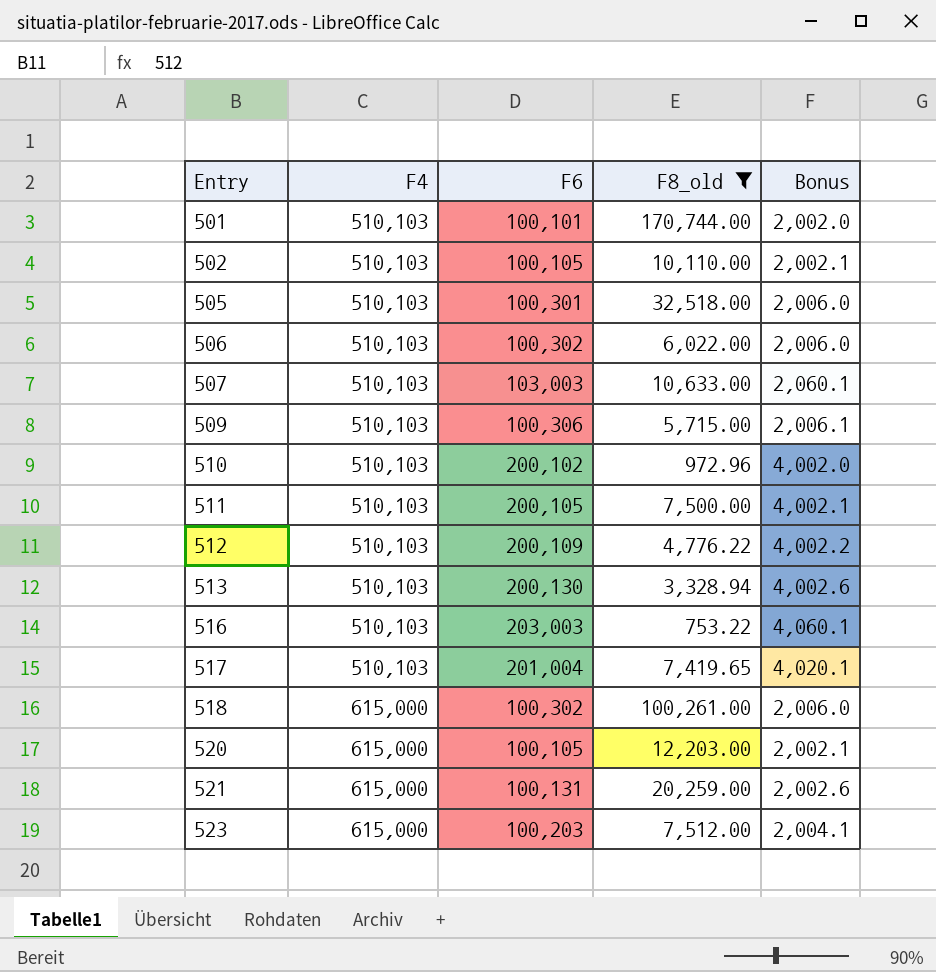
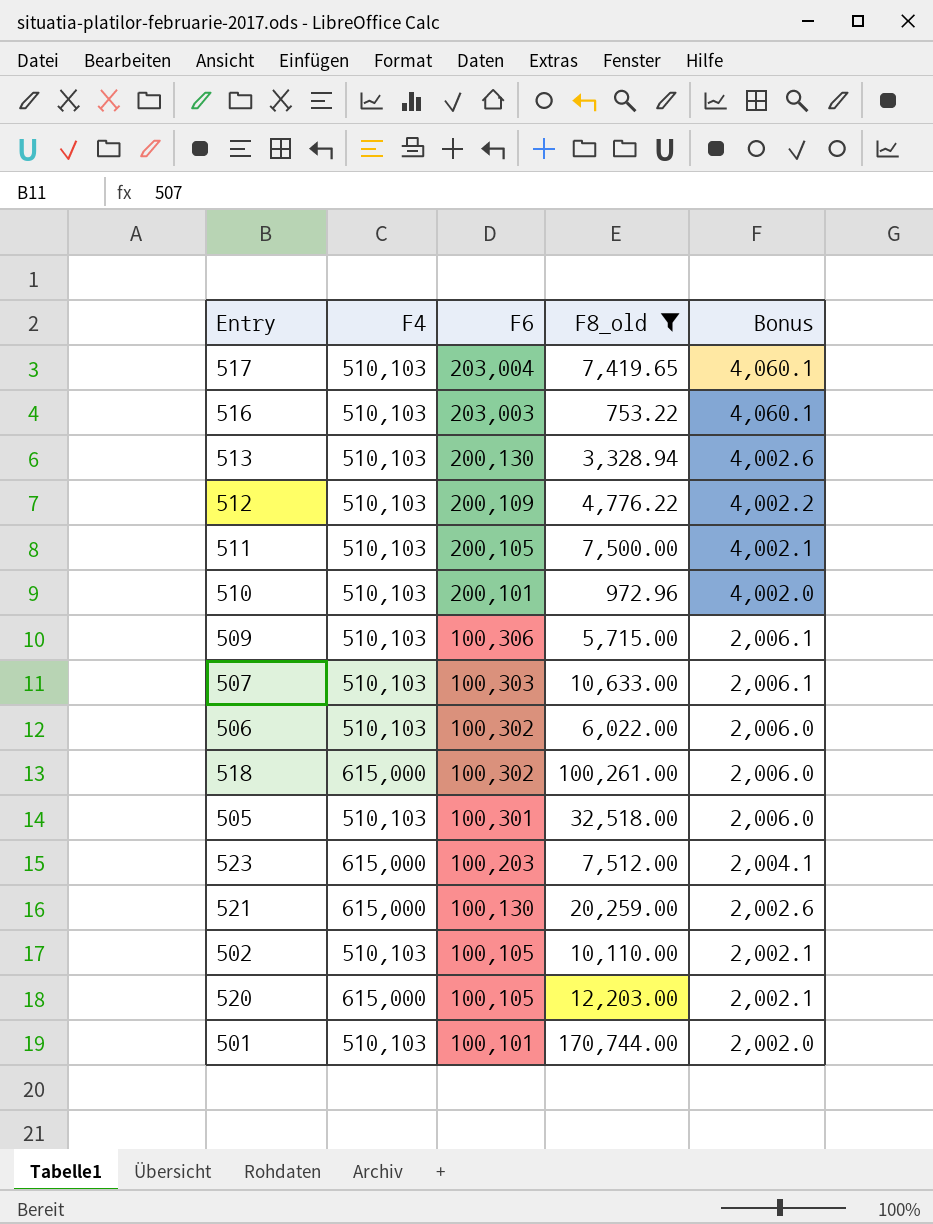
row order: Entry ascending -> F6 descending
517 | F6: 201,004 -> 203,004
517 | Bonus: 4,020.1 -> 4,060.1
510 | F6: 200,102 -> 200,101
507 | F6: 103,003 -> 100,303
507 | Bonus: 2,060.1 -> 2,006.1
521 | F6: 100,131 -> 100,130

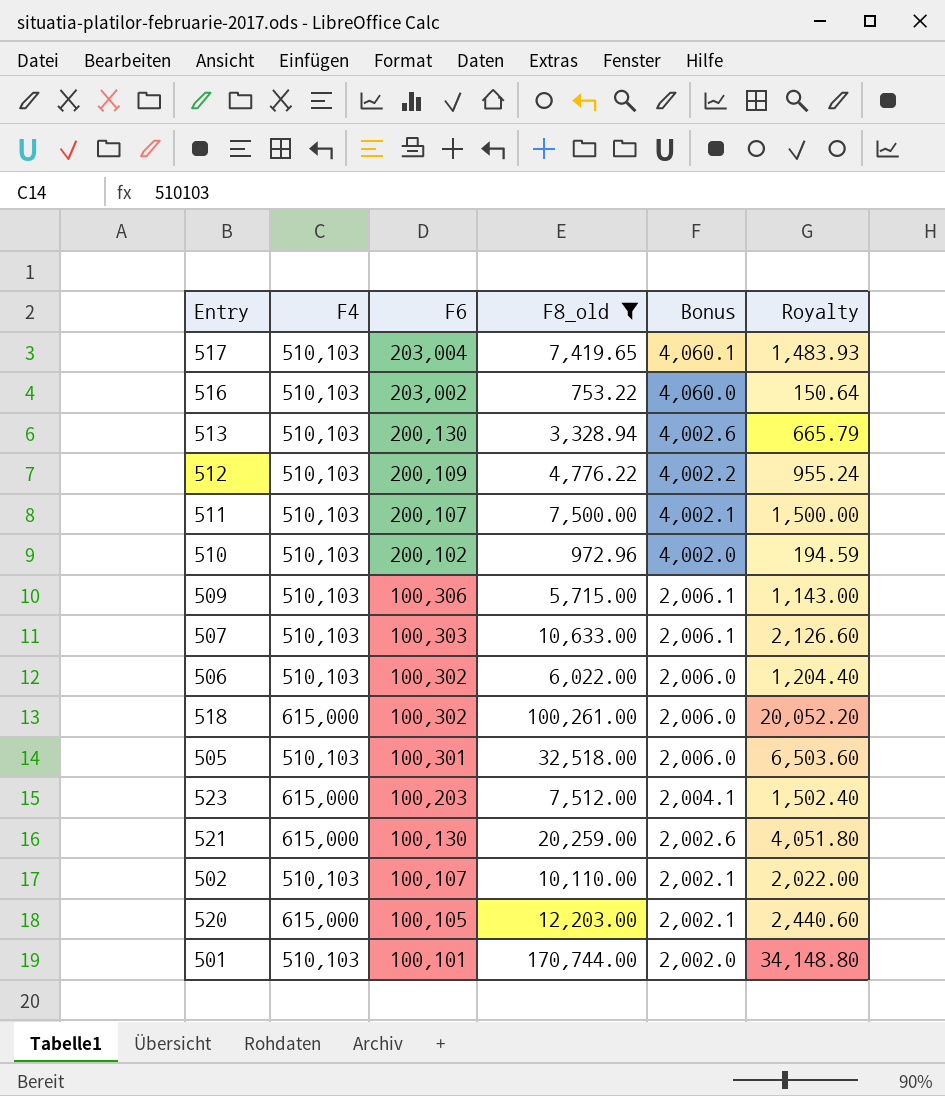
column Royalty | formula: none -> [F8_old] * 0.2
516 | F6: 203,003 -> 203,002
516 | Bonus: 4,060.1 -> 4,060.0
511 | F6: 200,105 -> 200,107
510 | F6: 200,101 -> 200,102
502 | F6: 100,105 -> 100,107

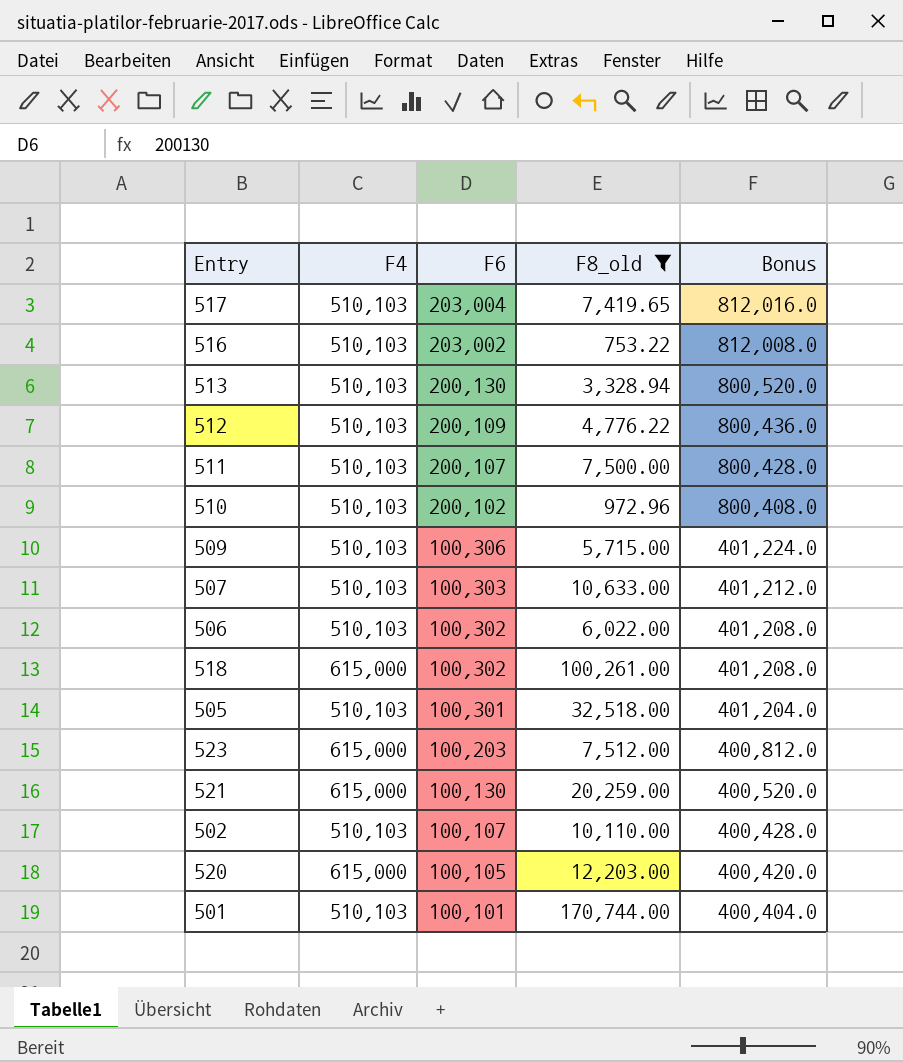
column Royalty | formula: [F8_old] * 0.2 -> none
column Bonus | formula: [F6] * 0.02 -> [F6] * 4

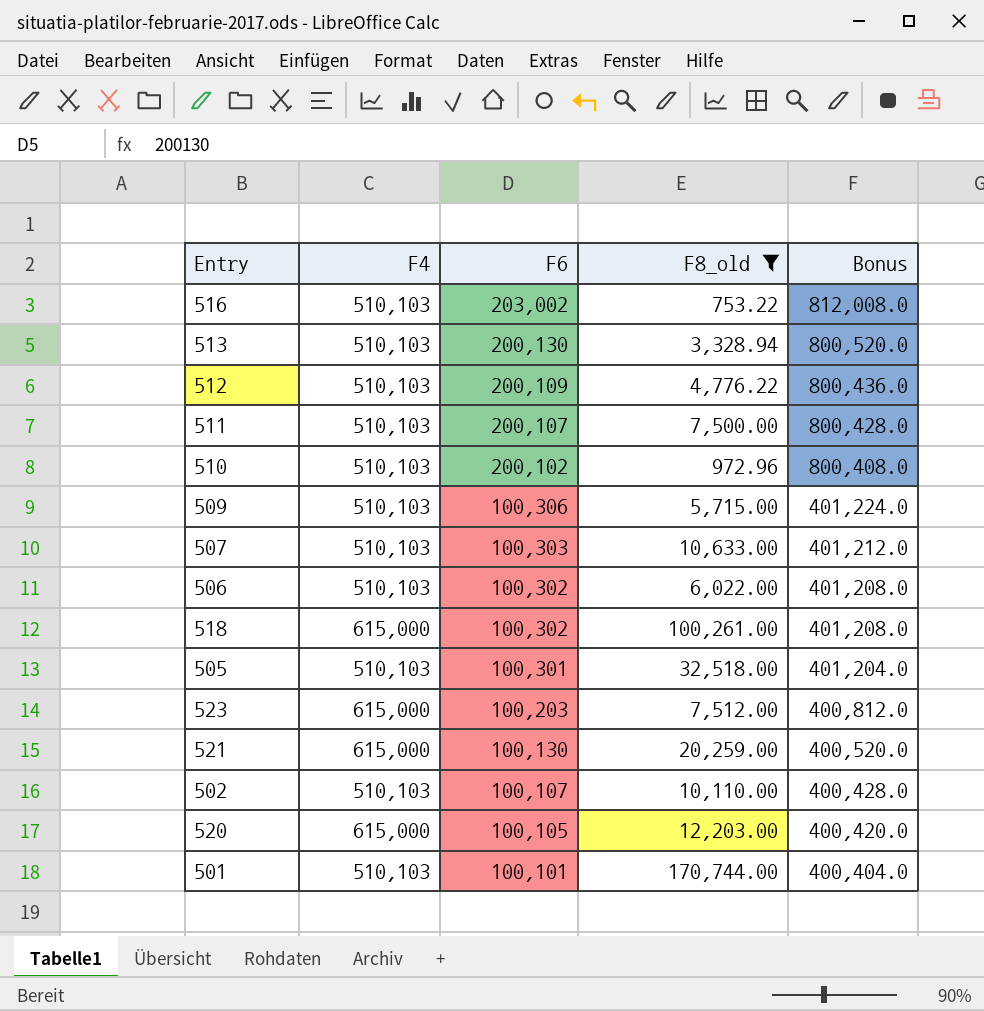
row 517: 510,103 | 203,004 | 7,419.65 | 812,016.0 -> none

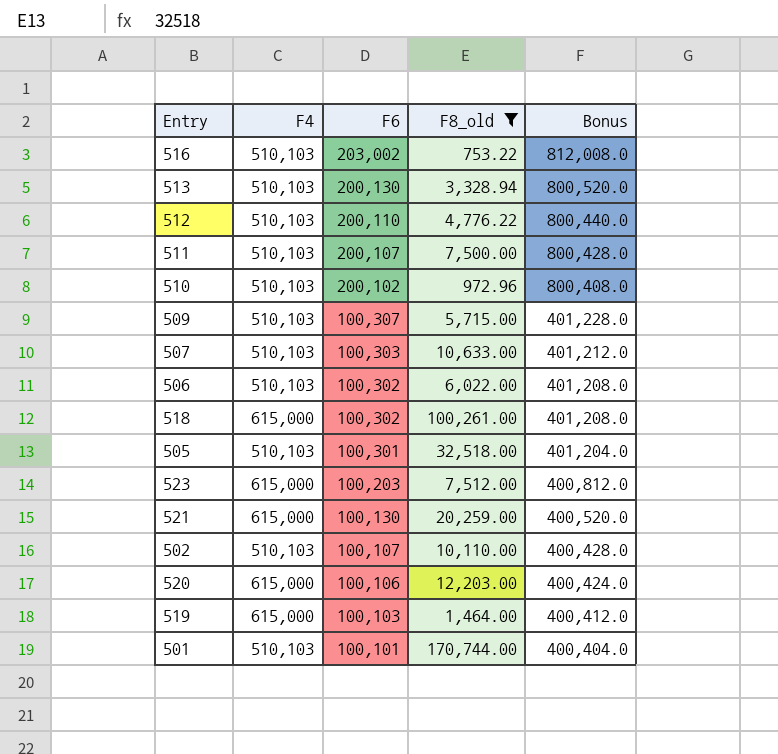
512 | F6: 200,109 -> 200,110
512 | Bonus: 800,436.0 -> 800,440.0
509 | F6: 100,306 -> 100,307
509 | Bonus: 401,224.0 -> 401,228.0
520 | F6: 100,105 -> 100,106
520 | Bonus: 400,420.0 -> 400,424.0
row 519: none -> 615,000 | 100,103 | 1,464.00 | 400,412.0

